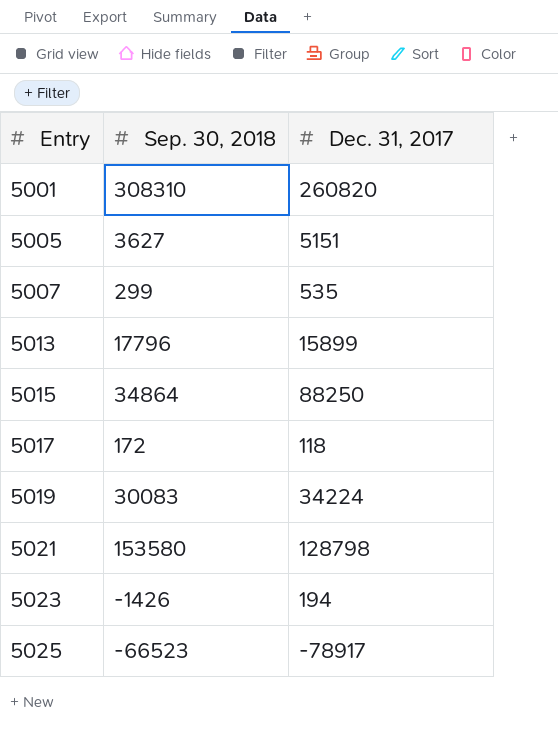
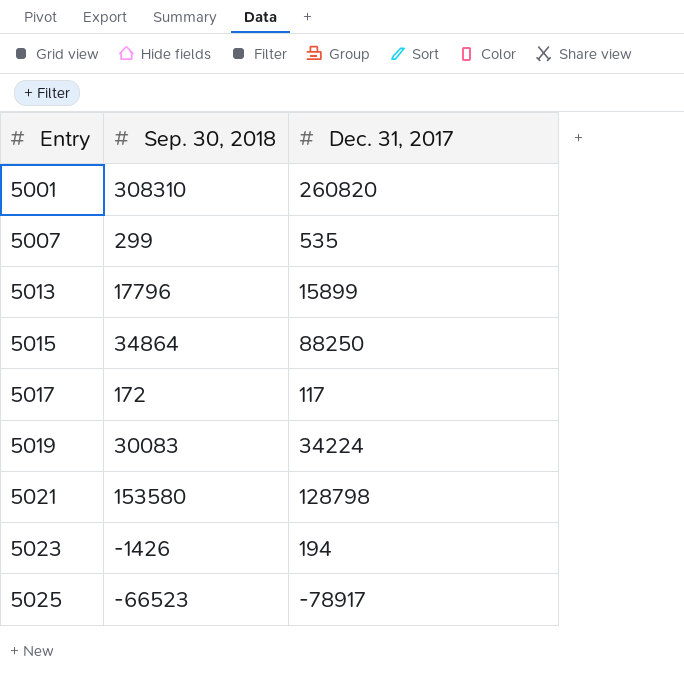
row 5005: 3627 | 5151 -> none
5017 | Dec. 31, 2017: 118 -> 117

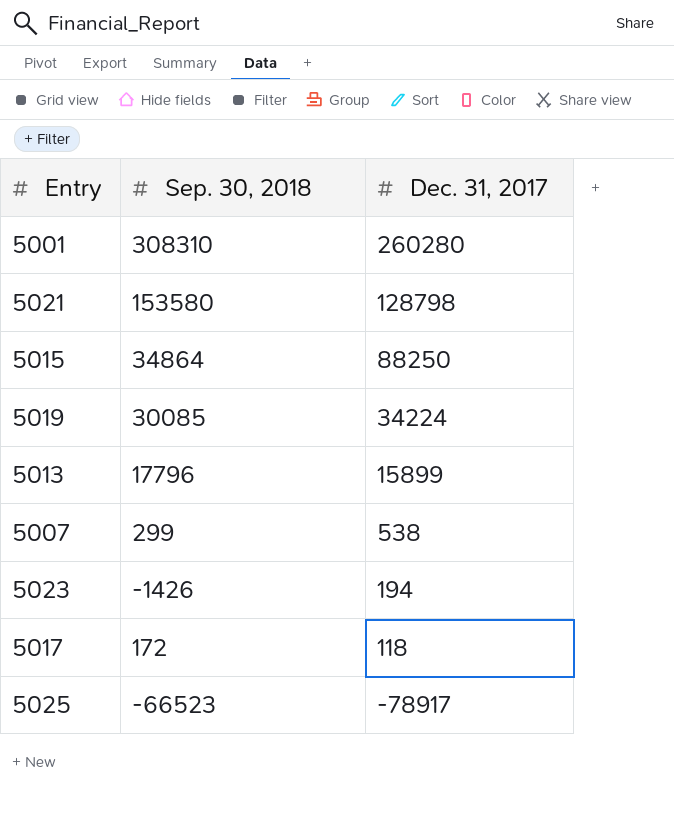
row order: Entry ascending -> Dec. 31, 2017 descending
5001 | Dec. 31, 2017: 260820 -> 260280
5019 | Sep. 30, 2018: 30083 -> 30085
5007 | Dec. 31, 2017: 535 -> 538
5017 | Dec. 31, 2017: 117 -> 118

